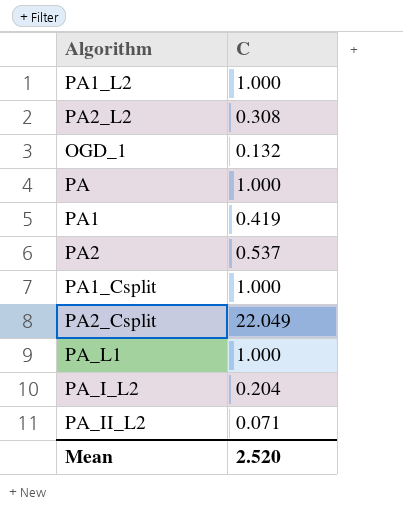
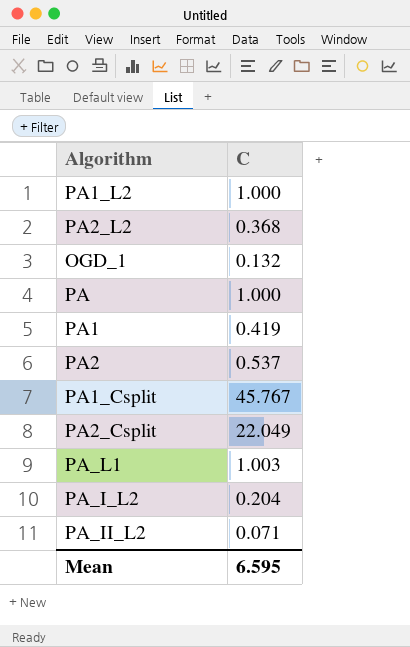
PA2_L2 | C: 0.308 -> 0.368
PA1_Csplit | C: 1.000 -> 45.767
PA_L1 | C: 1.000 -> 1.003
Mean | C: 2.520 -> 6.595

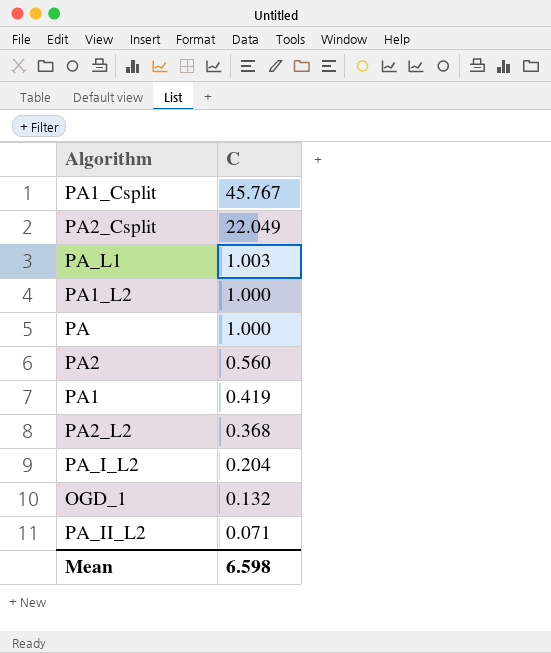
row order: none -> C descending
PA2 | C: 0.537 -> 0.560
Mean | C: 6.595 -> 6.598

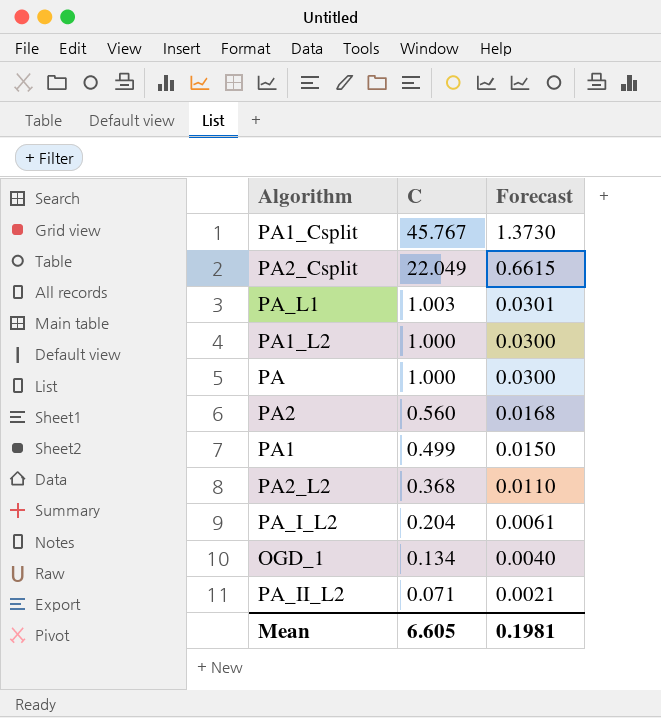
column Forecast | formula: none -> [C] * 0.03
PA1 | C: 0.419 -> 0.499
OGD_1 | C: 0.132 -> 0.134
Mean | C: 6.598 -> 6.605

